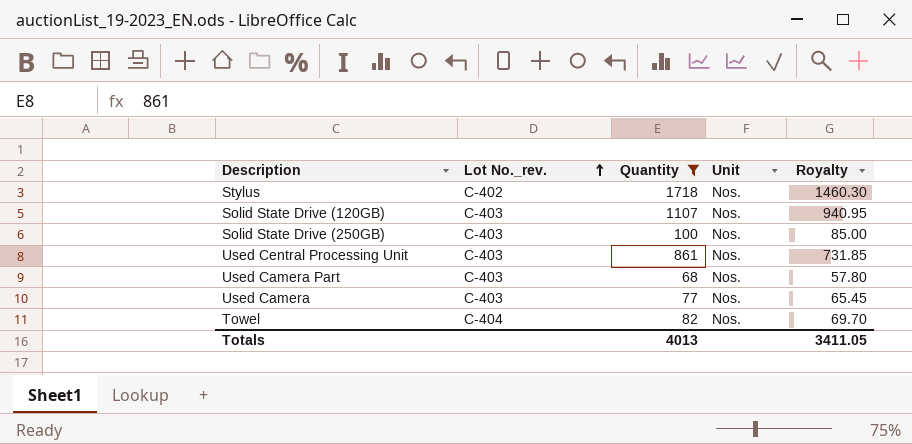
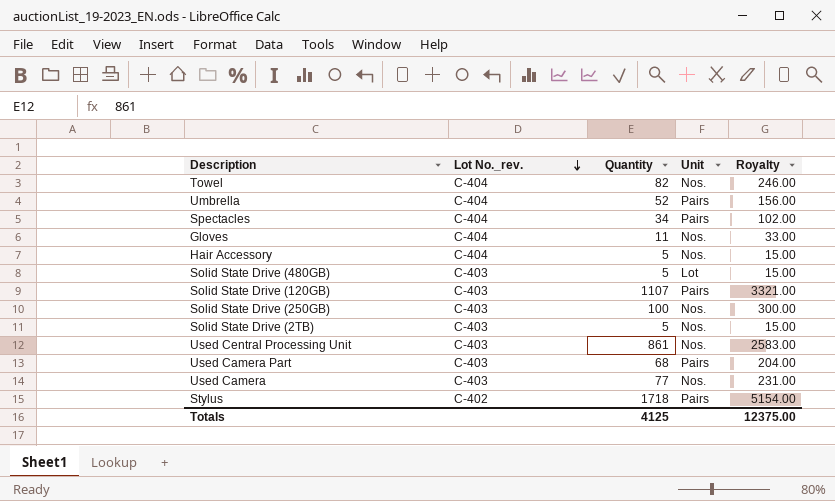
filter: Quantity >= 68 -> none
row order: Lot No._rev. ascending -> Lot No._rev. descending
column Royalty | formula: [Quantity] * 0.85 -> [Quantity] * 3
Solid State Drive (120GB) | Unit: Nos. -> Pairs
Used Camera Part | Unit: Nos. -> Pairs
Stylus | Unit: Nos. -> Pairs
Totals | Quantity: 4013 -> 4125
Totals | Royalty: 3411.05 -> 12375.00

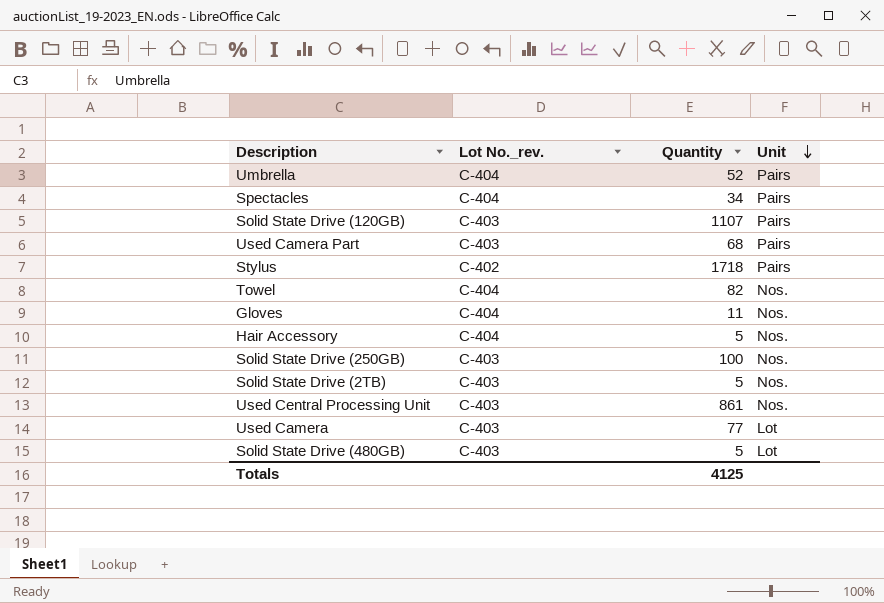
row order: Lot No._rev. descending -> Unit descending
column Royalty | formula: [Quantity] * 3 -> none
Used Camera | Unit: Nos. -> Lot

